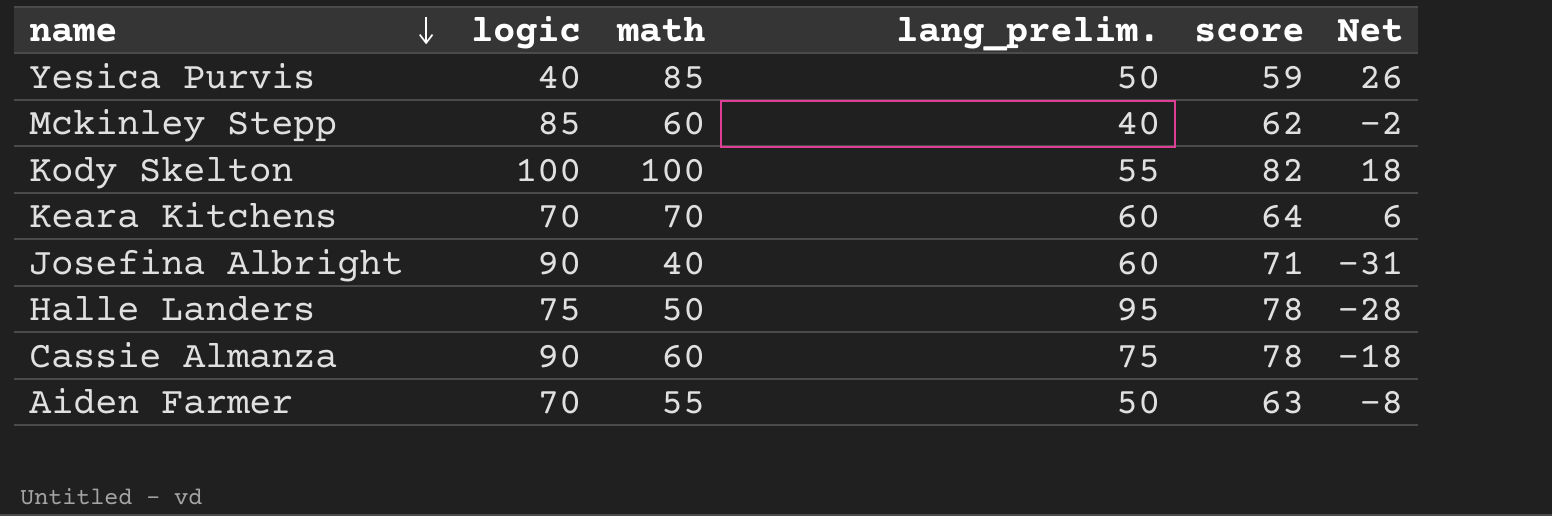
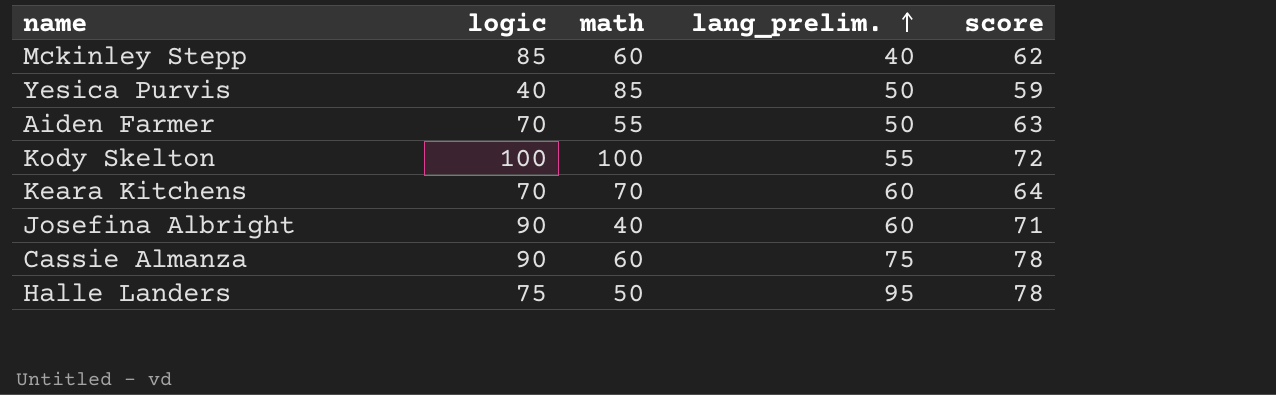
row order: name descending -> lang_prelim. ascending
column Net | formula: [math] - [score] -> none
Kody Skelton | score: 82 -> 72

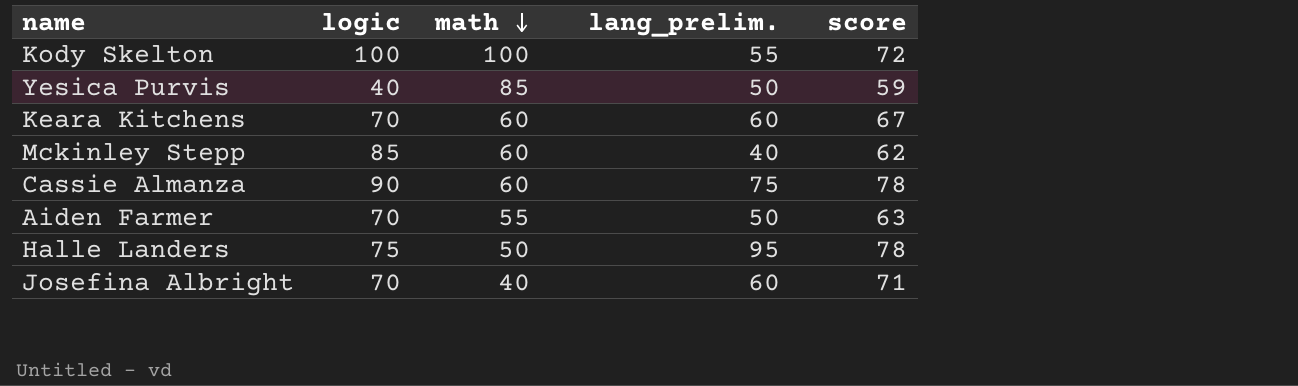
row order: lang_prelim. ascending -> math descending
Keara Kitchens | math: 70 -> 60
Keara Kitchens | score: 64 -> 67
Josefina Albright | logic: 90 -> 70

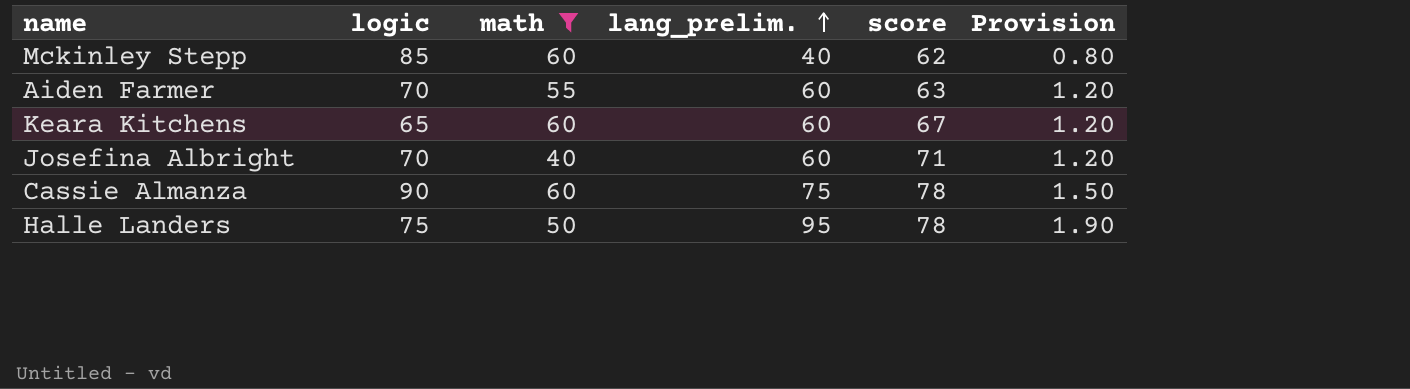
filter: none -> math <= 60
row order: math descending -> lang_prelim. ascending
column Provision | formula: none -> [lang_prelim.] * 0.02
Aiden Farmer | lang_prelim.: 50 -> 60
Keara Kitchens | logic: 70 -> 65

